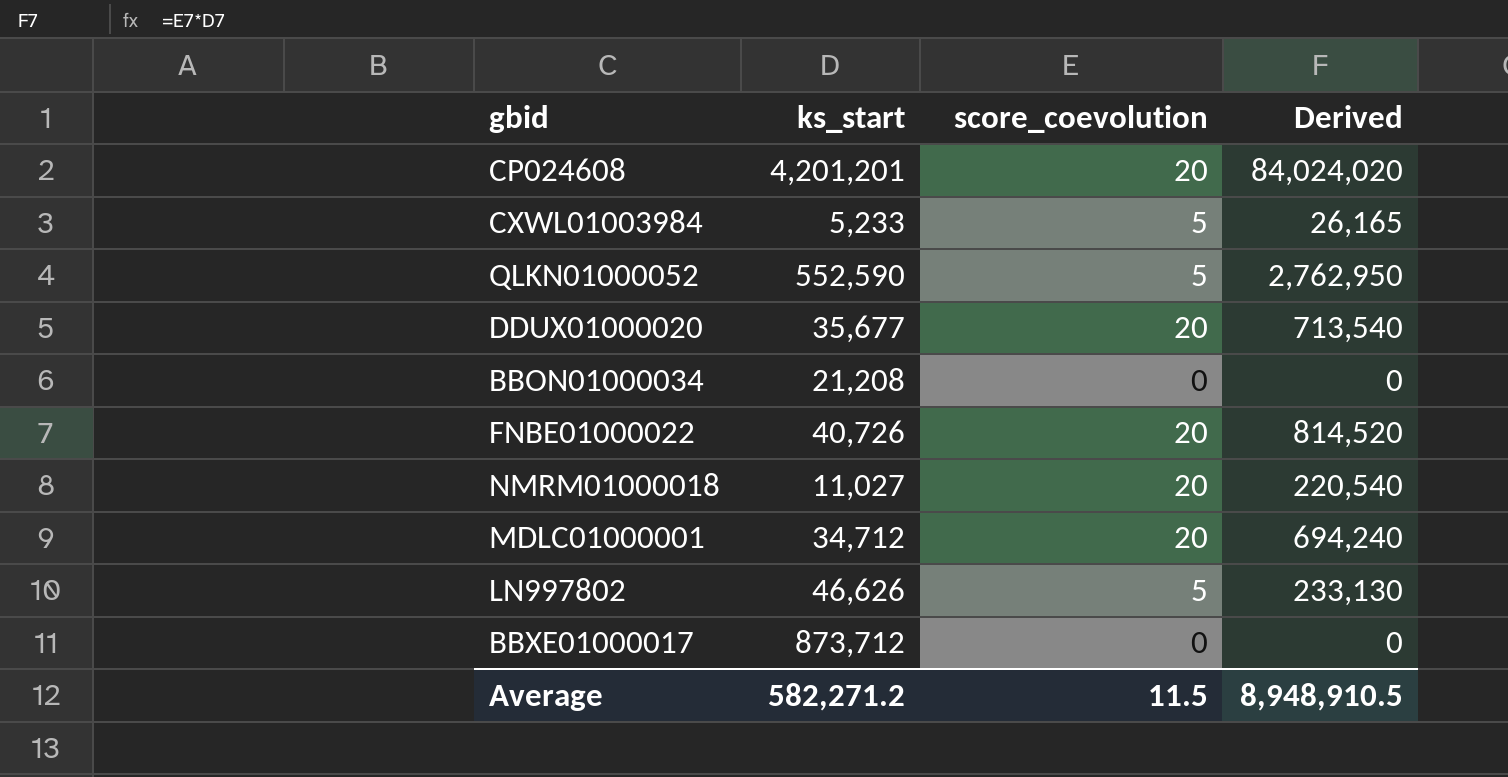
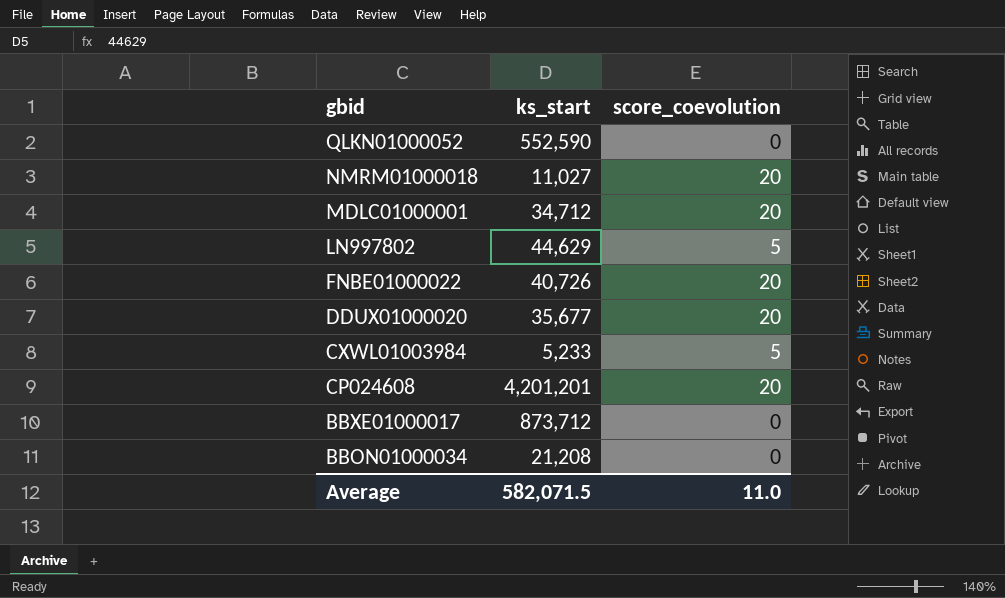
row order: none -> gbid descending
column Derived | formula: [ks_start] * [score_coevolution] -> none
QLKN01000052 | score_coevolution: 5 -> 0
LN997802 | ks_start: 46,626 -> 44,629
Average | ks_start: 582,271.2 -> 582,071.5
Average | score_coevolution: 11.5 -> 11.0

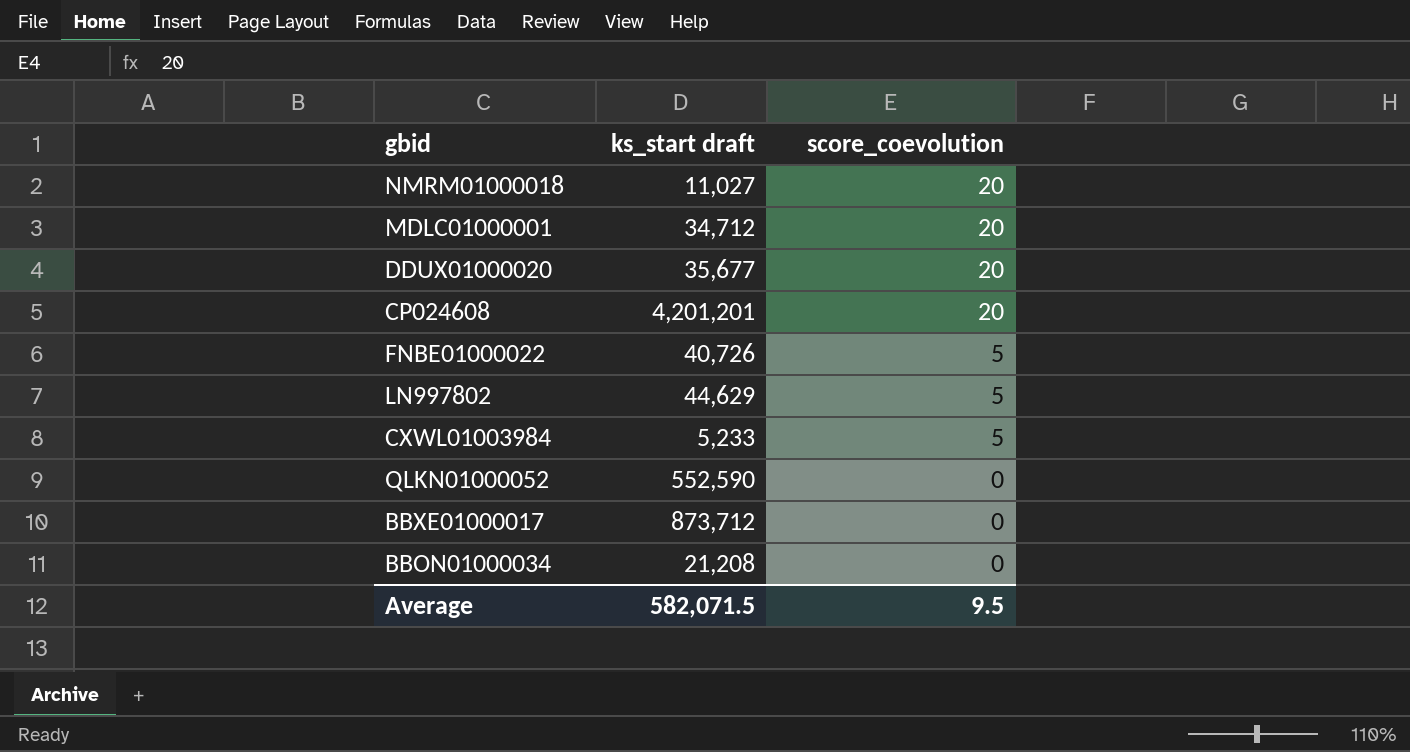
row order: gbid descending -> score_coevolution descending
column name: ks_start -> ks_start draft
FNBE01000022 | score_coevolution: 20 -> 5
Average | score_coevolution: 11.0 -> 9.5

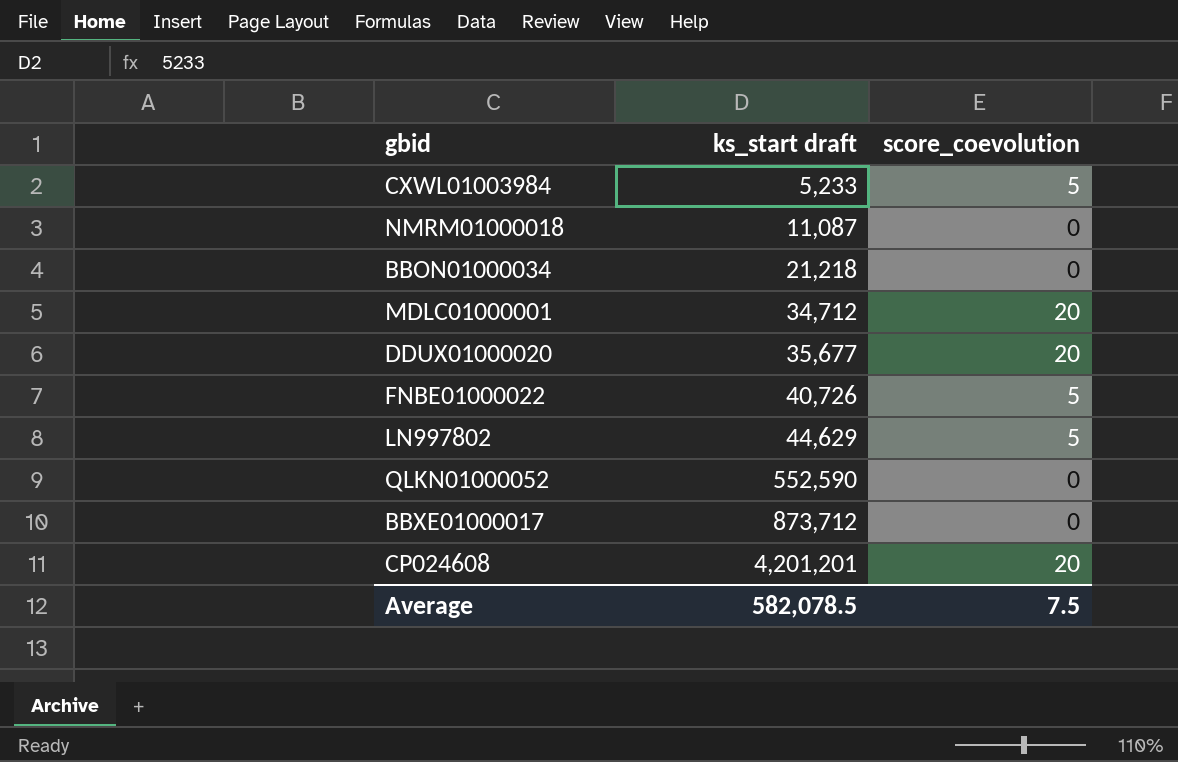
row order: score_coevolution descending -> ks_start draft ascending
NMRM01000018 | ks_start draft: 11,027 -> 11,087
NMRM01000018 | score_coevolution: 20 -> 0
BBON01000034 | ks_start draft: 21,208 -> 21,218
Average | ks_start draft: 582,071.5 -> 582,078.5
Average | score_coevolution: 9.5 -> 7.5

